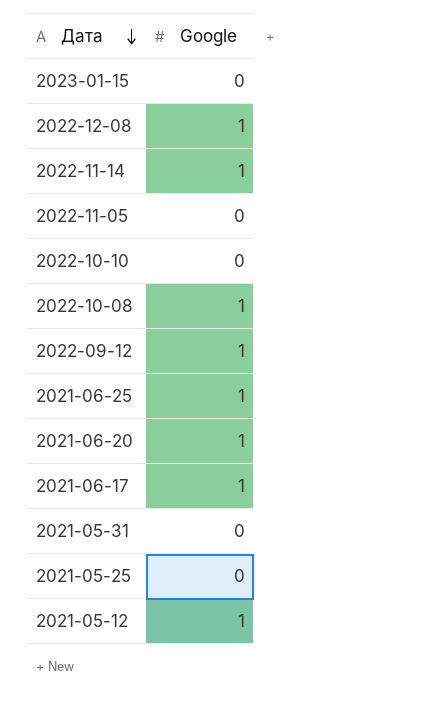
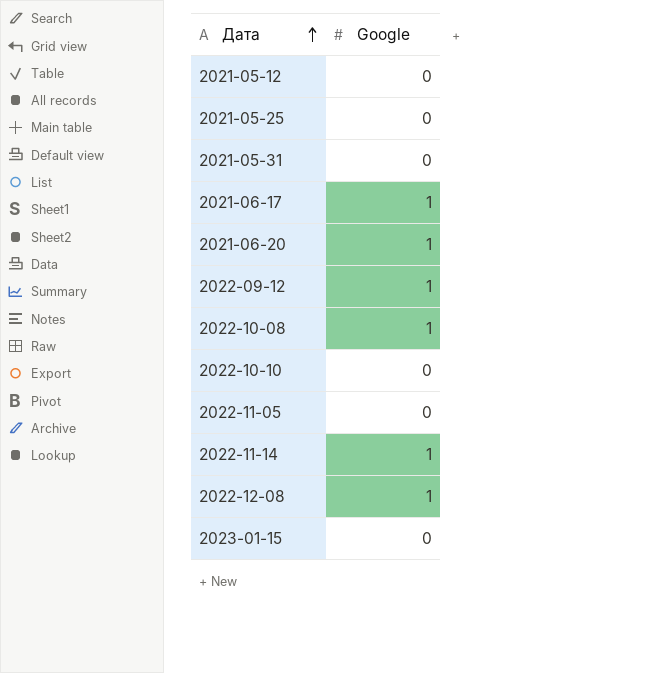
row order: Дата descending -> Дата ascending
row 2021-06-25: 1 -> none
2021-05-12 | Google: 1 -> 0

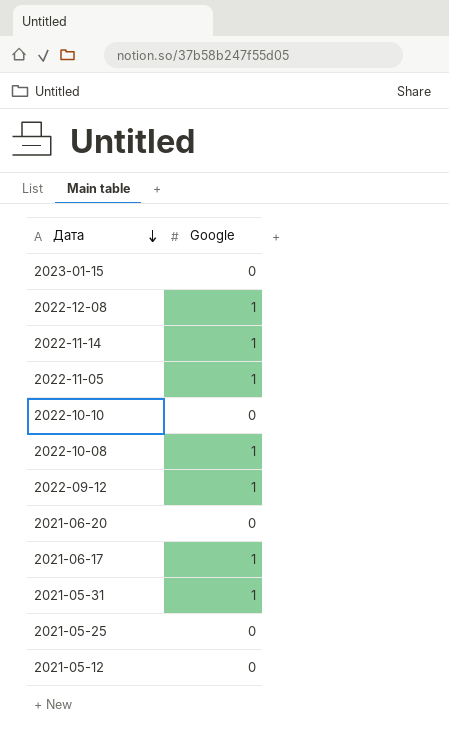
row order: Дата ascending -> Дата descending
2022-11-05 | Google: 0 -> 1
2021-06-20 | Google: 1 -> 0
2021-05-31 | Google: 0 -> 1

